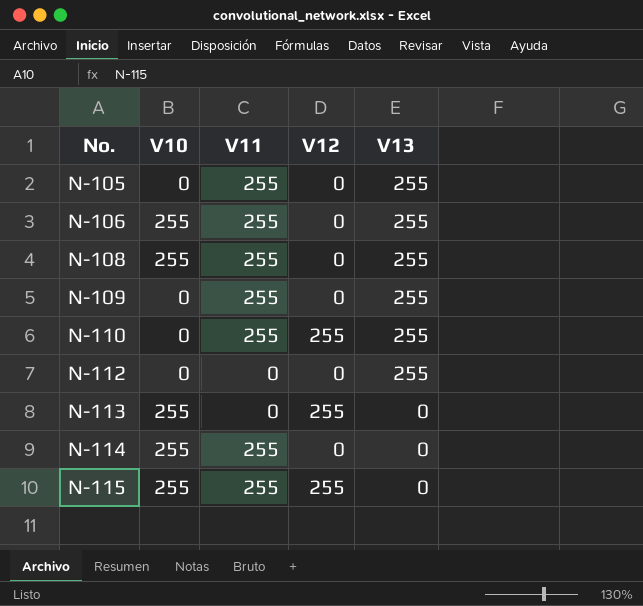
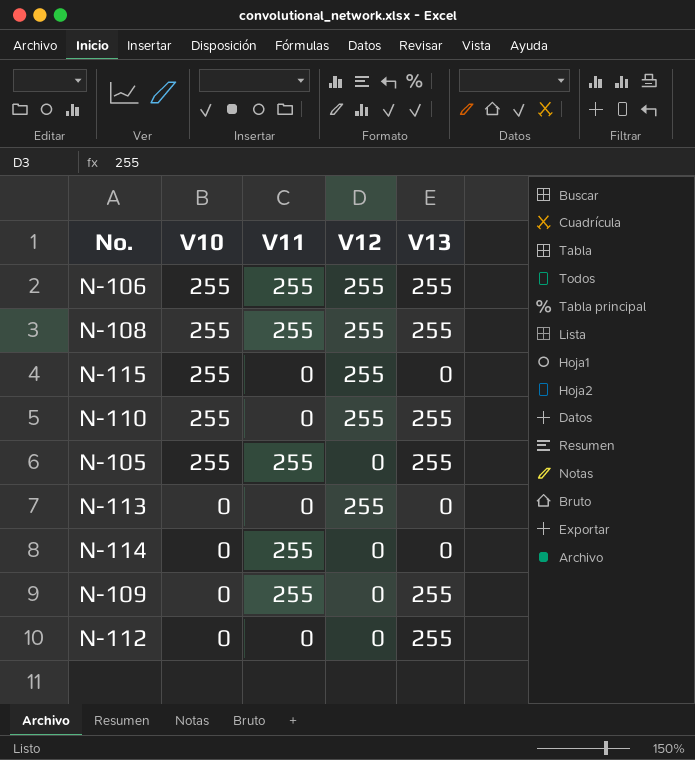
row order: No. ascending -> V10 descending
N-106 | V12: 0 -> 255
N-108 | V12: 0 -> 255
N-115 | V11: 255 -> 0
N-110 | V10: 0 -> 255
N-110 | V11: 255 -> 0
N-105 | V10: 0 -> 255
N-113 | V10: 255 -> 0
N-114 | V10: 255 -> 0

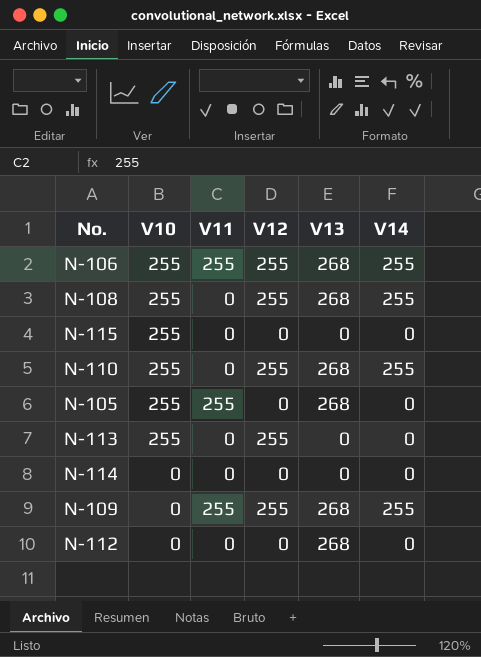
column V14 | position: none -> 6
N-106 | V13: 255 -> 268
N-108 | V11: 255 -> 0
N-108 | V13: 255 -> 268
N-115 | V12: 255 -> 0
N-110 | V13: 255 -> 268
N-105 | V13: 255 -> 268
N-113 | V10: 0 -> 255
N-114 | V11: 255 -> 0
N-109 | V12: 0 -> 255
N-109 | V13: 255 -> 268
N-112 | V13: 255 -> 268

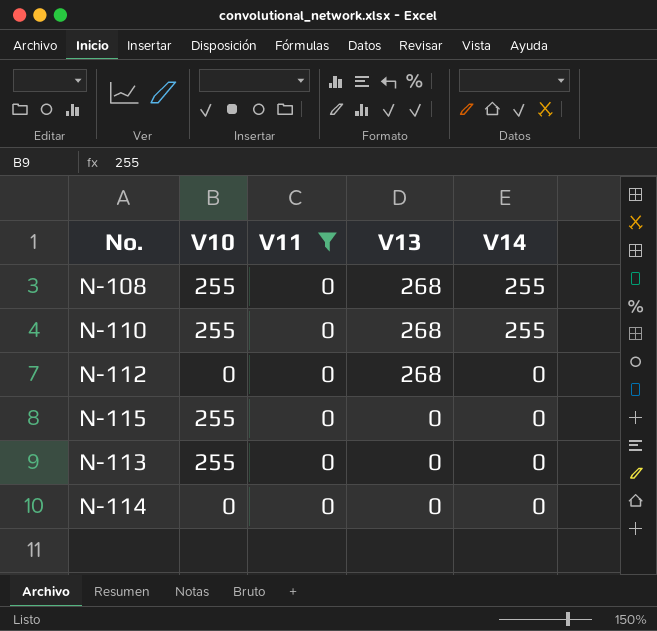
filter: none -> V11 = 0
row order: V10 descending -> V13 descending
column V12 | position: 4 -> none

